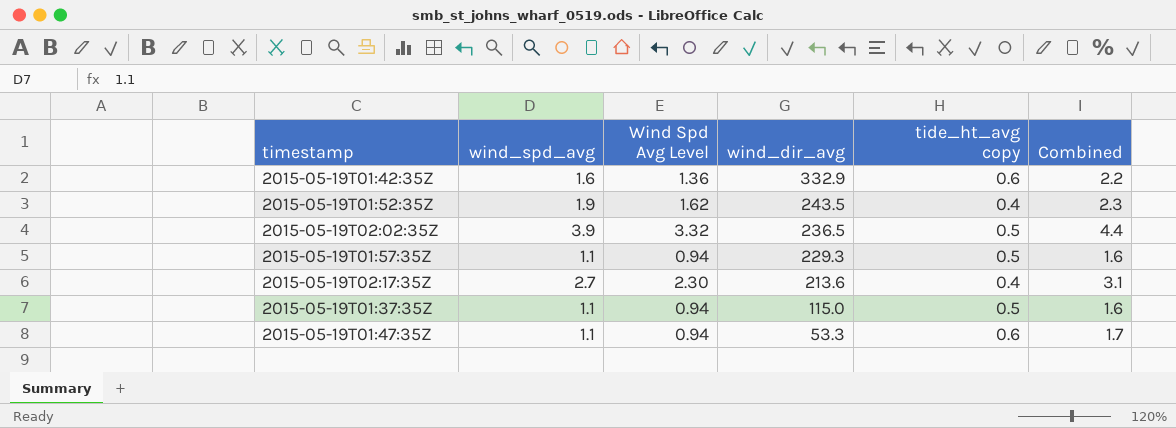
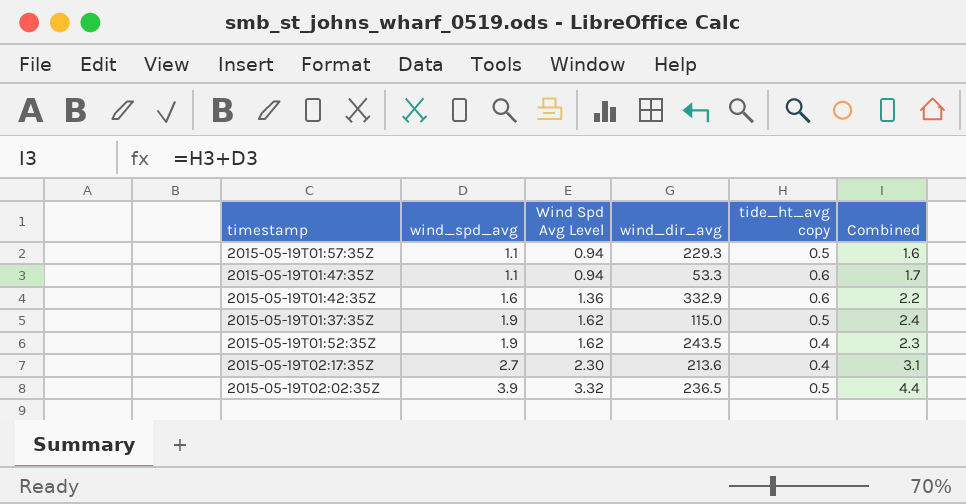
row order: wind_dir_avg descending -> wind_spd_avg ascending
2015-05-19T01:37:35Z | wind_spd_avg: 1.1 -> 1.9
2015-05-19T01:37:35Z | Wind Spd Avg Level: 0.94 -> 1.62
2015-05-19T01:37:35Z | Combined: 1.6 -> 2.4

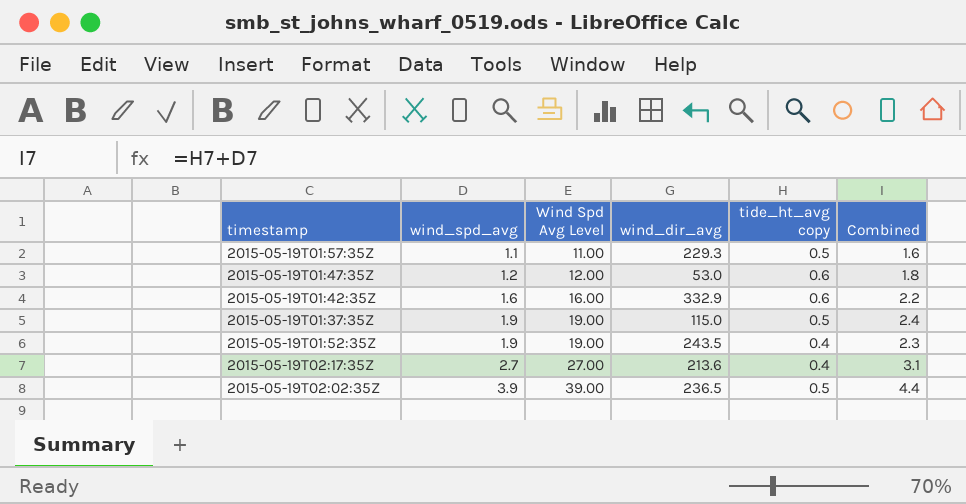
column Wind Spd Avg Level | formula: [wind_spd_avg] * 0.85 -> [wind_spd_avg] * 10
2015-05-19T01:47:35Z | wind_spd_avg: 1.1 -> 1.2
2015-05-19T01:47:35Z | wind_dir_avg: 53.3 -> 53.0
2015-05-19T01:47:35Z | Combined: 1.7 -> 1.8

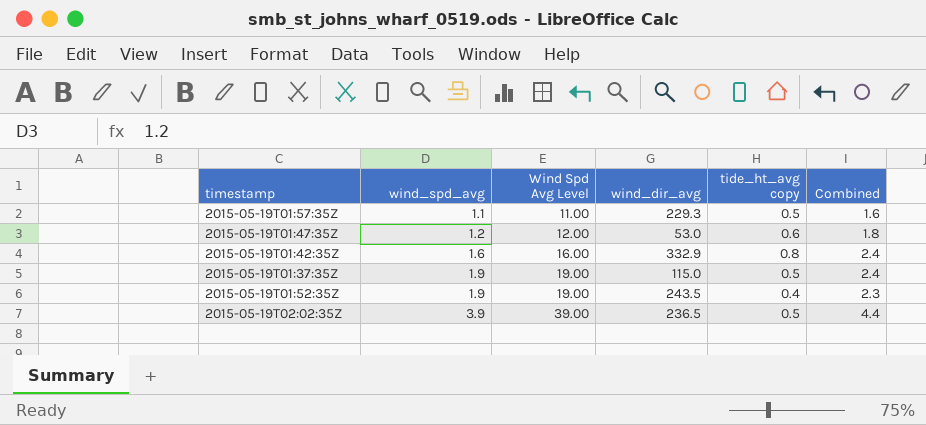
row 2015-05-19T02:17:35Z: 2.7 | 27.00 | 213.6 | 0.4 | 3.1 -> none
2015-05-19T01:42:35Z | tide_ht_avg copy: 0.6 -> 0.8
2015-05-19T01:42:35Z | Combined: 2.2 -> 2.4

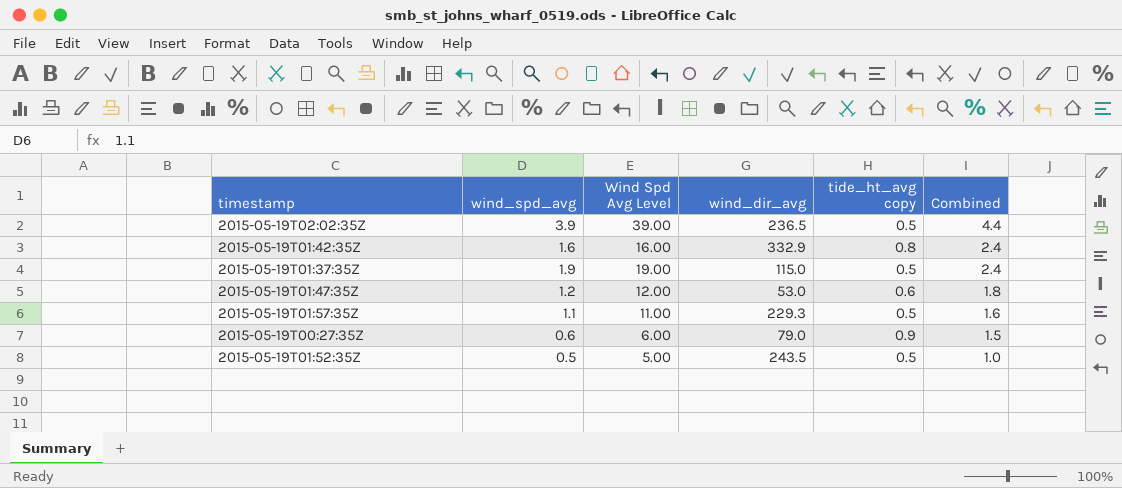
row order: wind_spd_avg ascending -> Combined descending
row 2015-05-19T00:27:35Z: none -> 0.6 | 6.00 | 79.0 | 0.9 | 1.5
2015-05-19T01:52:35Z | wind_spd_avg: 1.9 -> 0.5
2015-05-19T01:52:35Z | Wind Spd Avg Level: 19.00 -> 5.00
2015-05-19T01:52:35Z | tide_ht_avg copy: 0.4 -> 0.5
2015-05-19T01:52:35Z | Combined: 2.3 -> 1.0

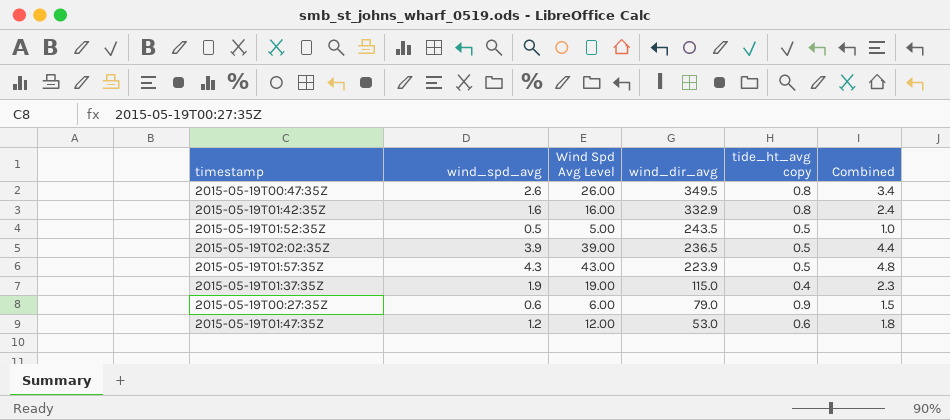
row order: Combined descending -> wind_dir_avg descending
row 2015-05-19T00:47:35Z: none -> 2.6 | 26.00 | 349.5 | 0.8 | 3.4
2015-05-19T01:57:35Z | wind_spd_avg: 1.1 -> 4.3
2015-05-19T01:57:35Z | Wind Spd Avg Level: 11.00 -> 43.00
2015-05-19T01:57:35Z | wind_dir_avg: 229.3 -> 223.9
2015-05-19T01:57:35Z | Combined: 1.6 -> 4.8
2015-05-19T01:37:35Z | tide_ht_avg copy: 0.5 -> 0.4
2015-05-19T01:37:35Z | Combined: 2.4 -> 2.3

